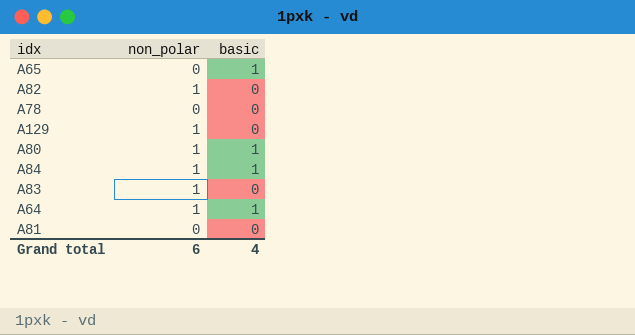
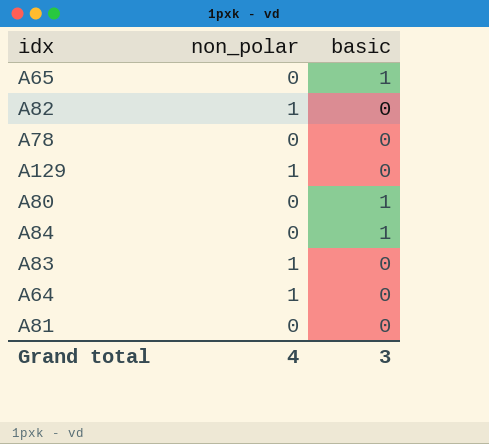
A80 | non_polar: 1 -> 0
A84 | non_polar: 1 -> 0
A64 | basic: 1 -> 0
Grand total | non_polar: 6 -> 4
Grand total | basic: 4 -> 3

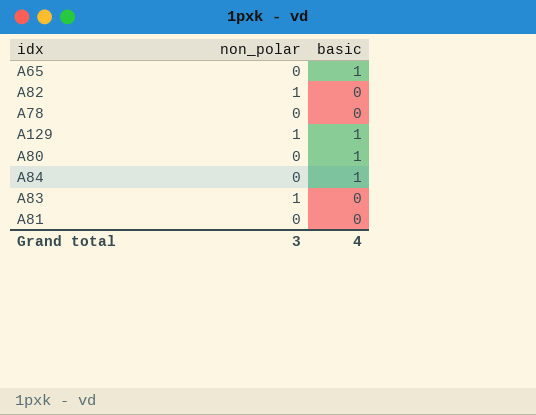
row A64: 1 | 0 -> none
A129 | basic: 0 -> 1
Grand total | non_polar: 4 -> 3
Grand total | basic: 3 -> 4

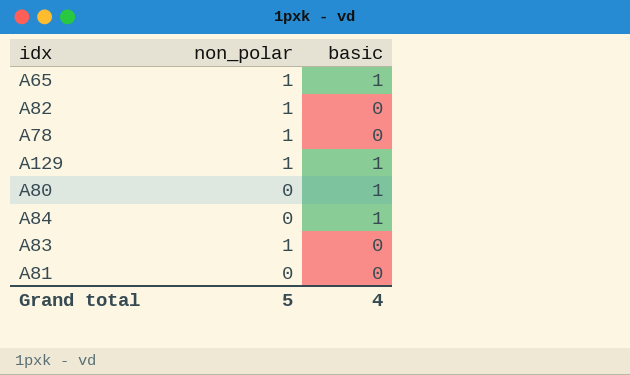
A65 | non_polar: 0 -> 1
A78 | non_polar: 0 -> 1
Grand total | non_polar: 3 -> 5

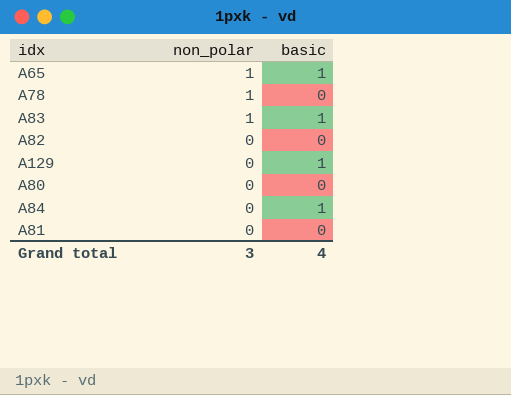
row order: none -> non_polar descending
A83 | basic: 0 -> 1
A82 | non_polar: 1 -> 0
A129 | non_polar: 1 -> 0
A80 | basic: 1 -> 0
Grand total | non_polar: 5 -> 3

